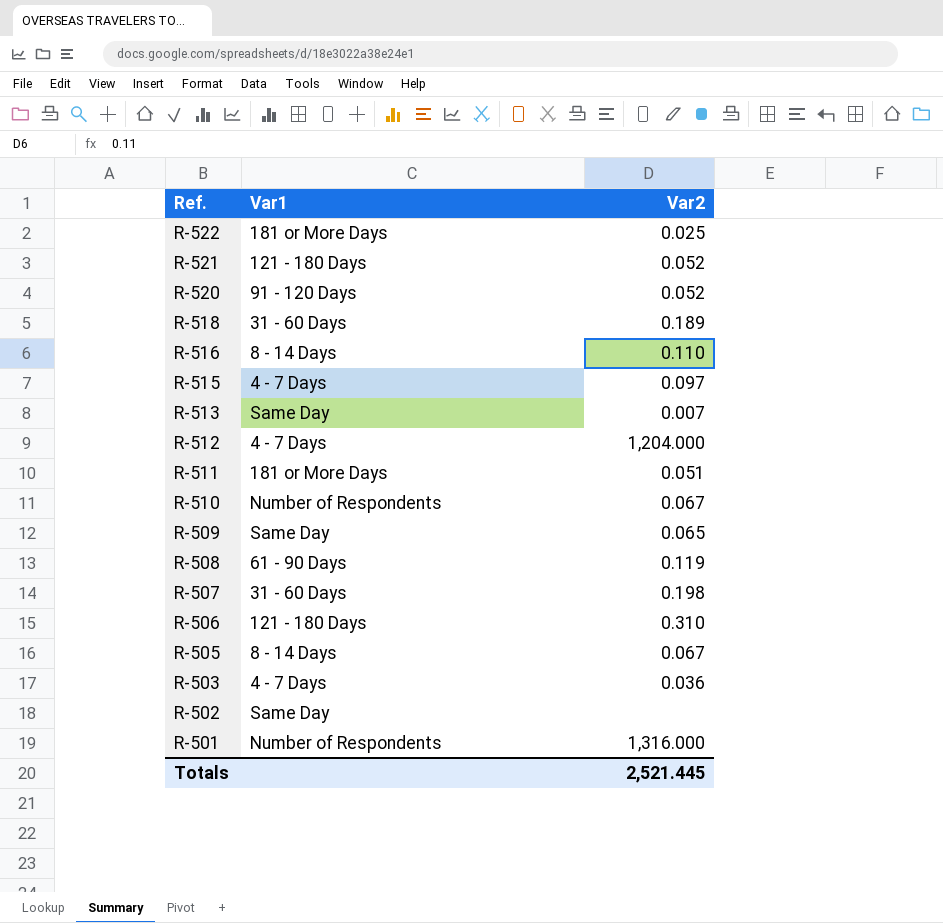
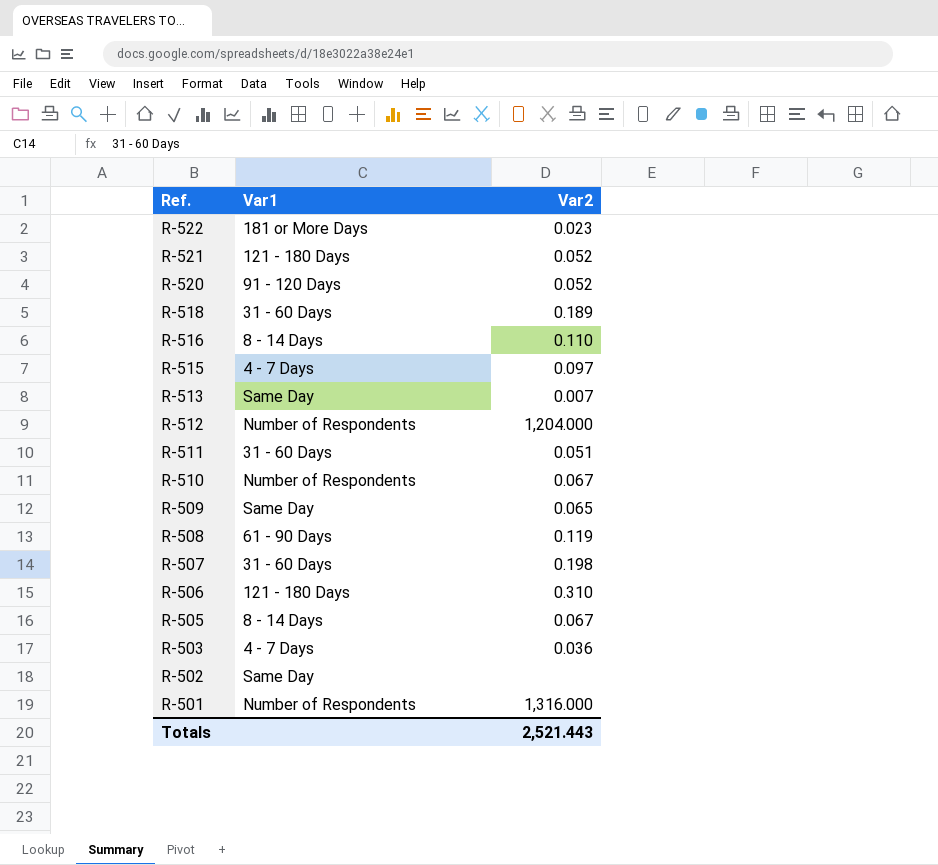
R-522 | Var2: 0.025 -> 0.023
R-512 | Var1: 4 - 7 Days -> Number of Respondents
R-511 | Var1: 181 or More Days -> 31 - 60 Days
Totals | Var2: 2,521.445 -> 2,521.443

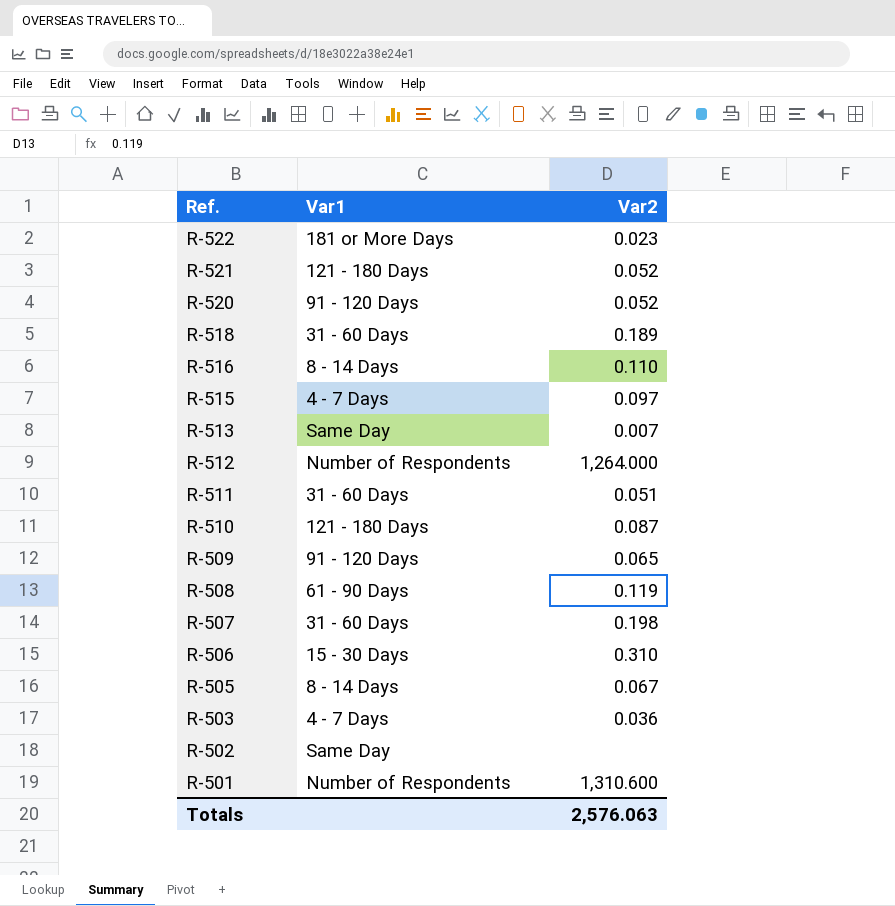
R-512 | Var2: 1,204.000 -> 1,264.000
R-510 | Var1: Number of Respondents -> 121 - 180 Days
R-510 | Var2: 0.067 -> 0.087
R-509 | Var1: Same Day -> 91 - 120 Days
R-506 | Var1: 121 - 180 Days -> 15 - 30 Days
R-501 | Var2: 1,316.000 -> 1,310.600
Totals | Var2: 2,521.443 -> 2,576.063

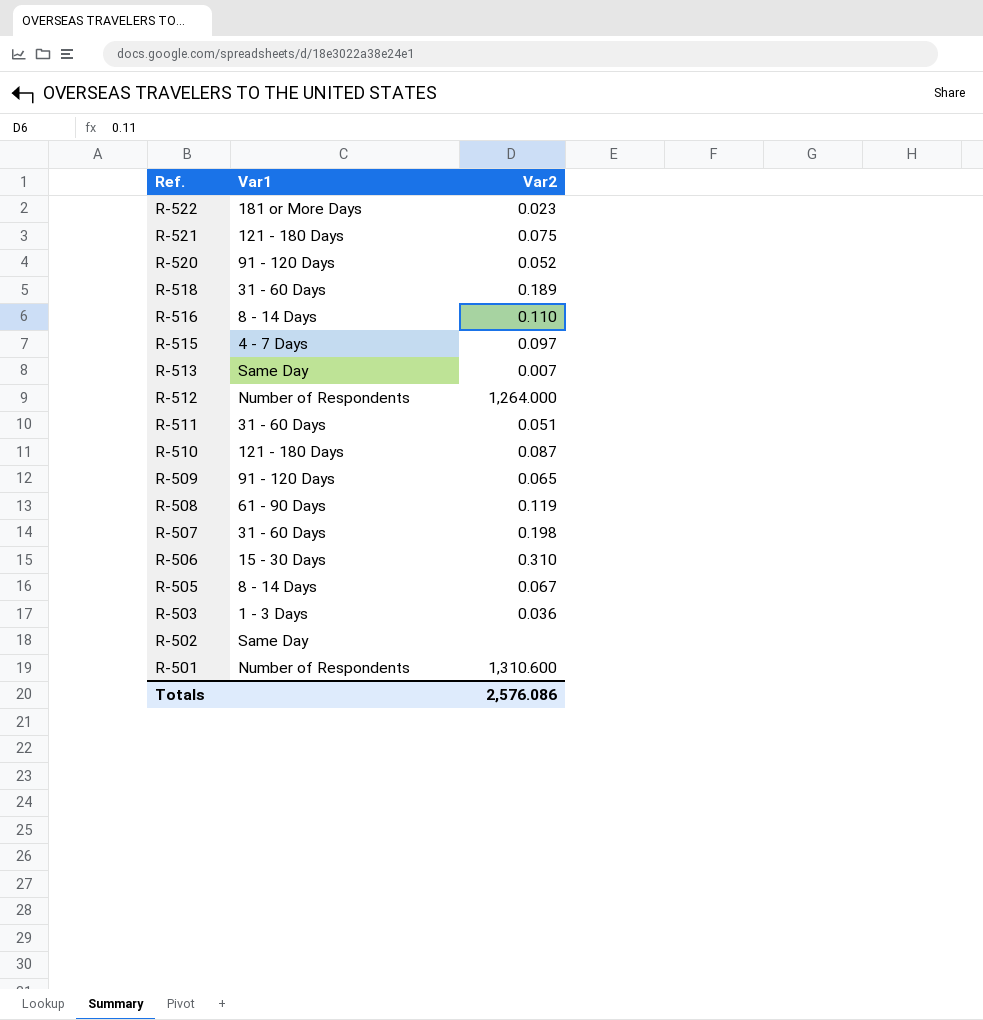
R-521 | Var2: 0.052 -> 0.075
R-503 | Var1: 4 - 7 Days -> 1 - 3 Days
Totals | Var2: 2,576.063 -> 2,576.086

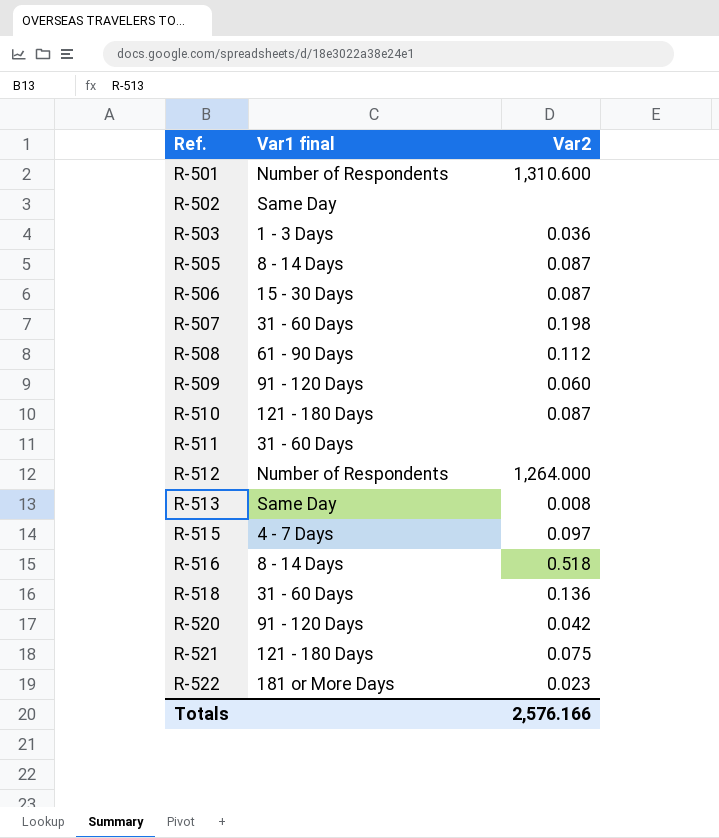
row order: Ref. descending -> Ref. ascending
column name: Var1 -> Var1 final
R-505 | Var2: 0.067 -> 0.087
R-506 | Var2: 0.310 -> 0.087
R-508 | Var2: 0.119 -> 0.112
R-509 | Var2: 0.065 -> 0.060
R-511 | Var2: 0.051 -> none
R-513 | Var2: 0.007 -> 0.008
R-516 | Var2: 0.110 -> 0.518
R-518 | Var2: 0.189 -> 0.136
R-520 | Var2: 0.052 -> 0.042
Totals | Var2: 2,576.086 -> 2,576.166

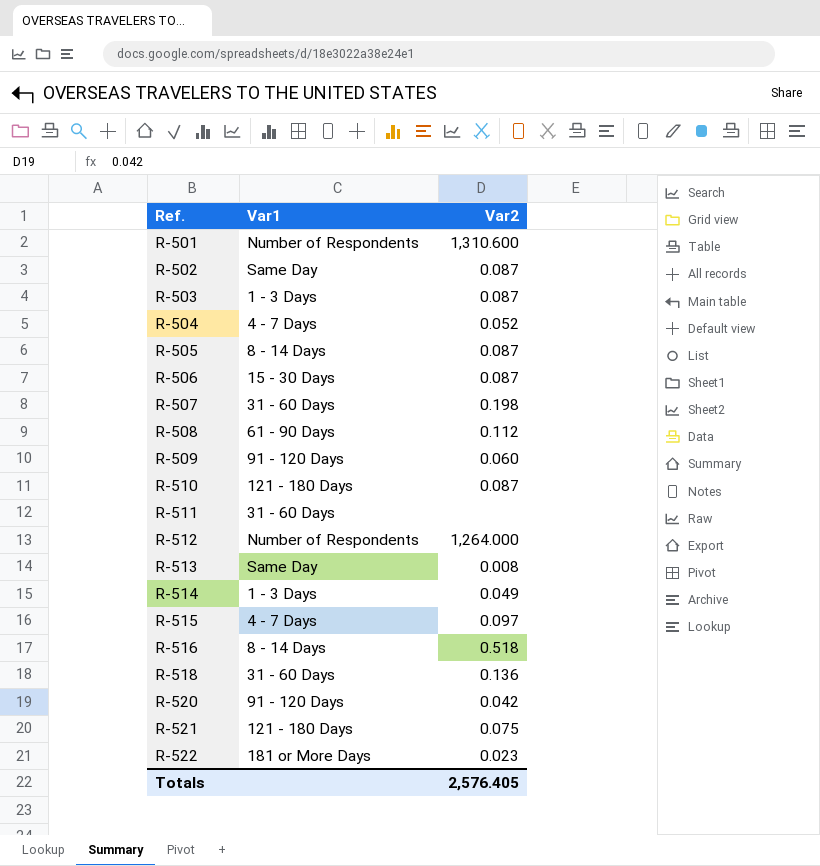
column name: Var1 final -> Var1
R-502 | Var2: none -> 0.087
R-503 | Var2: 0.036 -> 0.087
row R-504: none -> 4 - 7 Days | 0.052
row R-514: none -> 1 - 3 Days | 0.049
Totals | Var2: 2,576.166 -> 2,576.405

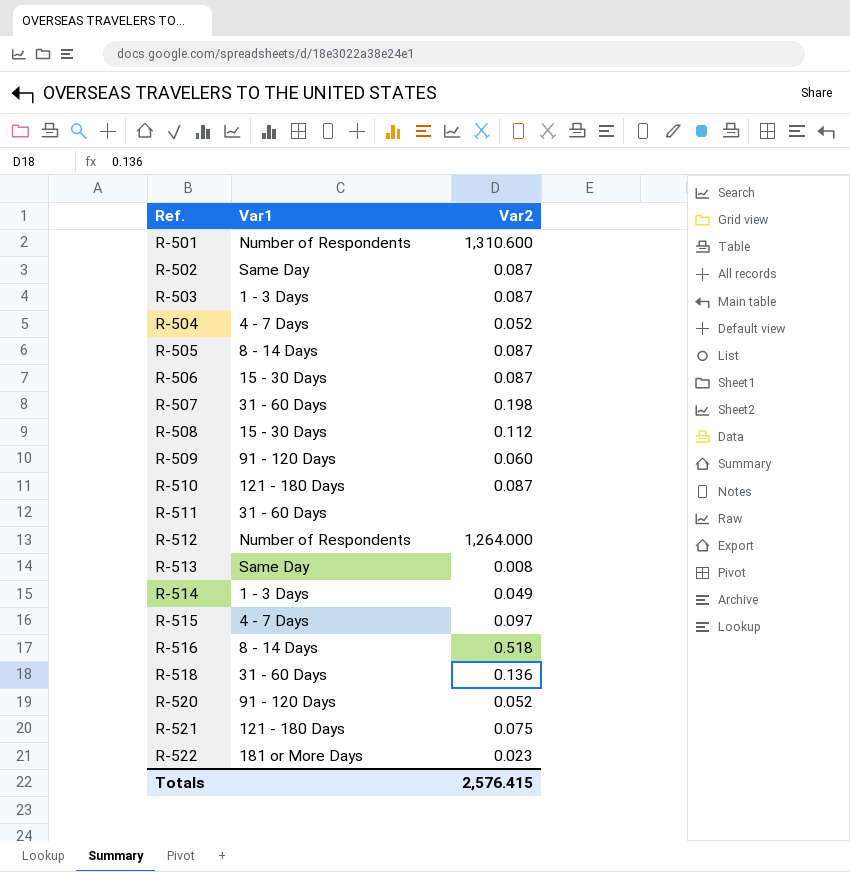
R-508 | Var1: 61 - 90 Days -> 15 - 30 Days
R-520 | Var2: 0.042 -> 0.052
Totals | Var2: 2,576.405 -> 2,576.415

